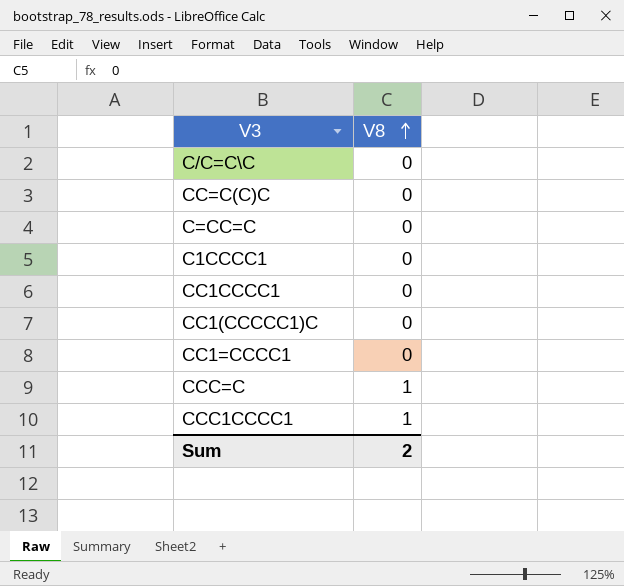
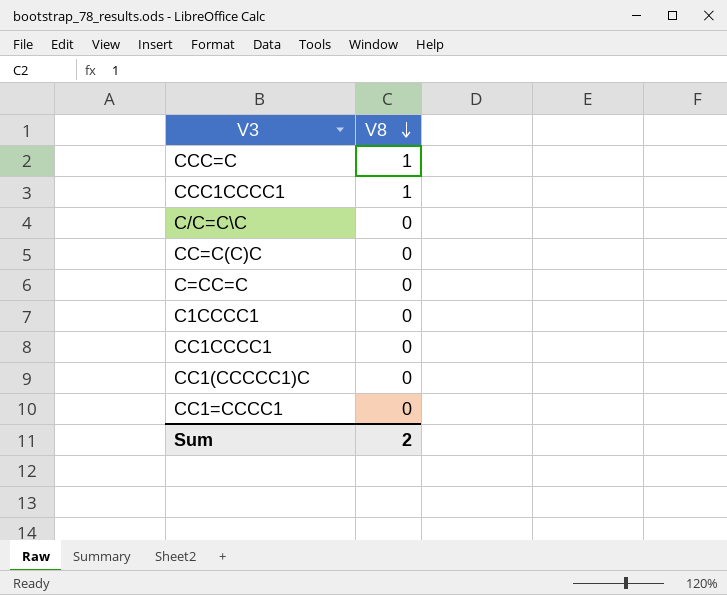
row order: V8 ascending -> V8 descending

